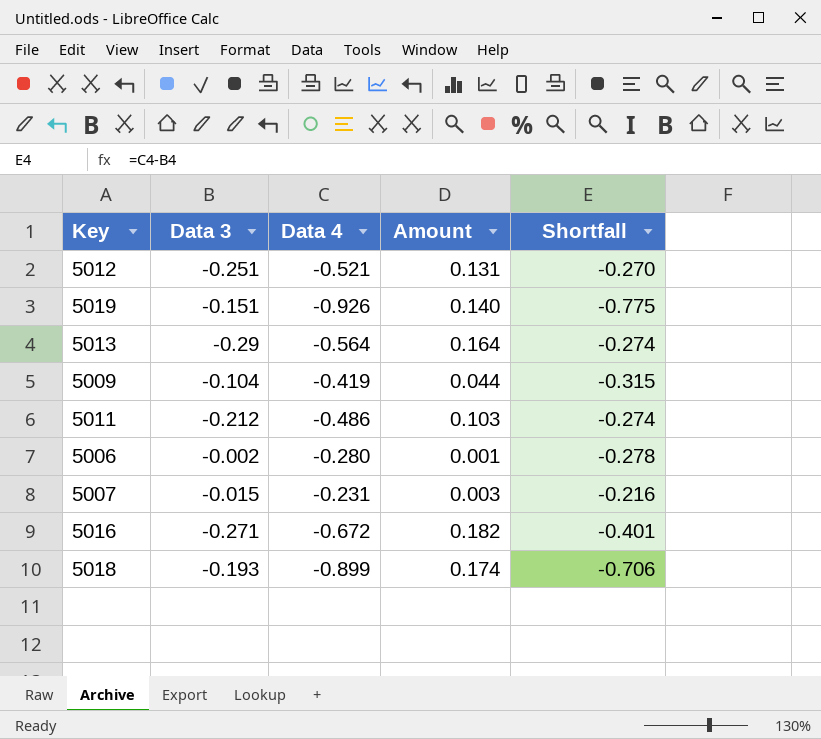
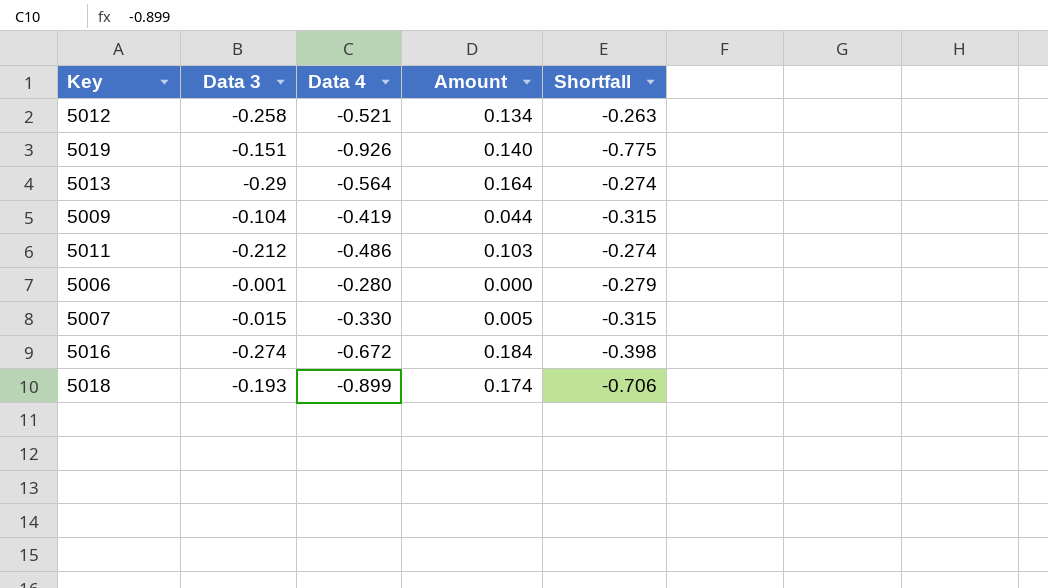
5012 | Data 3: -0.251 -> -0.258
5012 | Amount: 0.131 -> 0.134
5012 | Shortfall: -0.270 -> -0.263
5006 | Data 3: -0.002 -> -0.001
5006 | Amount: 0.001 -> 0.000
5006 | Shortfall: -0.278 -> -0.279
5007 | Data 4: -0.231 -> -0.330
5007 | Amount: 0.003 -> 0.005
5007 | Shortfall: -0.216 -> -0.315
5016 | Data 3: -0.271 -> -0.274
5016 | Amount: 0.182 -> 0.184
5016 | Shortfall: -0.401 -> -0.398

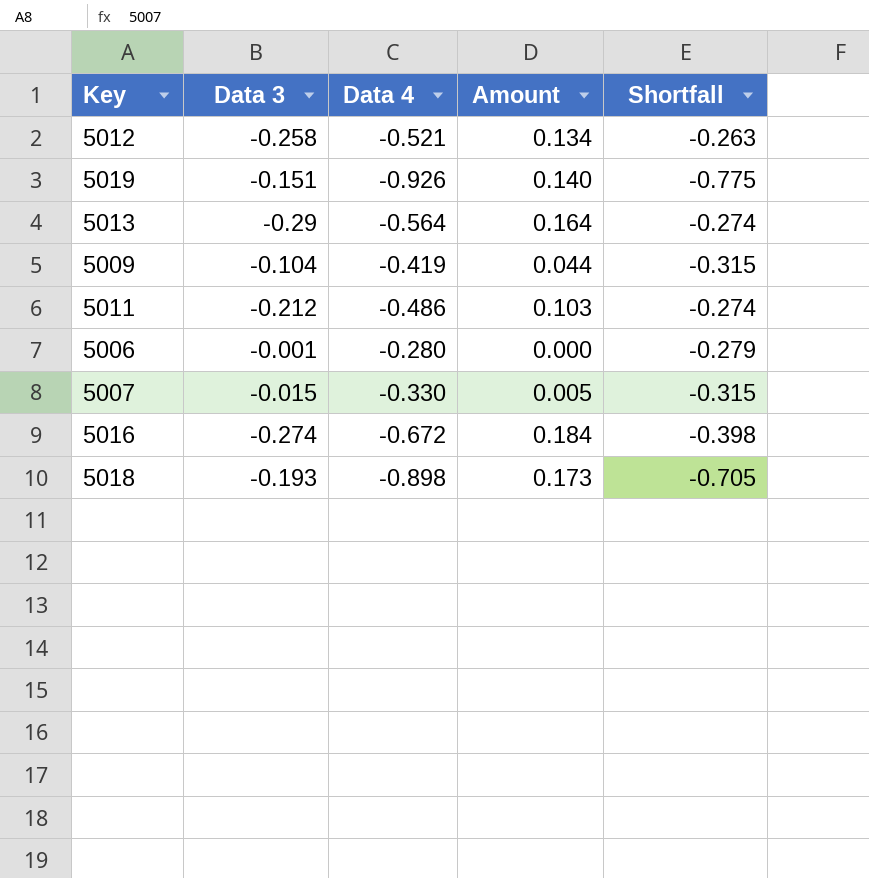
5018 | Data 4: -0.899 -> -0.898
5018 | Amount: 0.174 -> 0.173
5018 | Shortfall: -0.706 -> -0.705

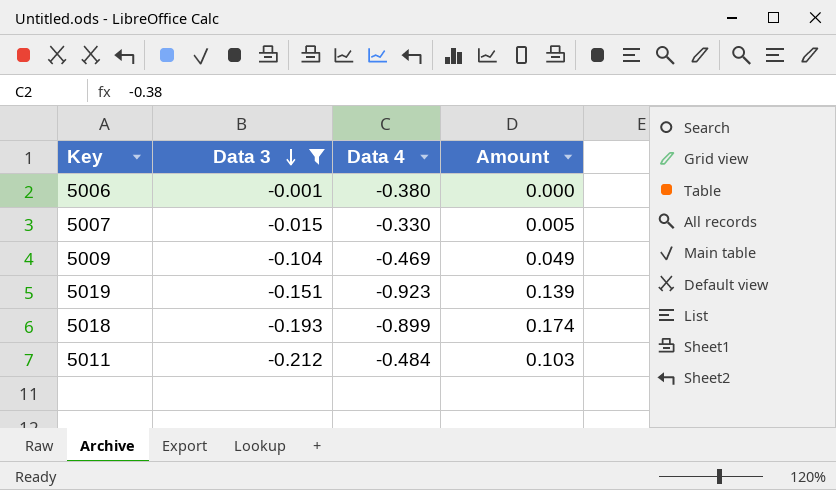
filter: none -> Data 3 >= -0.212
row order: none -> Data 3 descending
column Shortfall | formula: [Data 4] - [Data 3] -> none
5006 | Data 4: -0.280 -> -0.380
5009 | Data 4: -0.419 -> -0.469
5009 | Amount: 0.044 -> 0.049
5019 | Data 4: -0.926 -> -0.923
5019 | Amount: 0.140 -> 0.139
5018 | Data 4: -0.898 -> -0.899
5018 | Amount: 0.173 -> 0.174
5011 | Data 4: -0.486 -> -0.484

